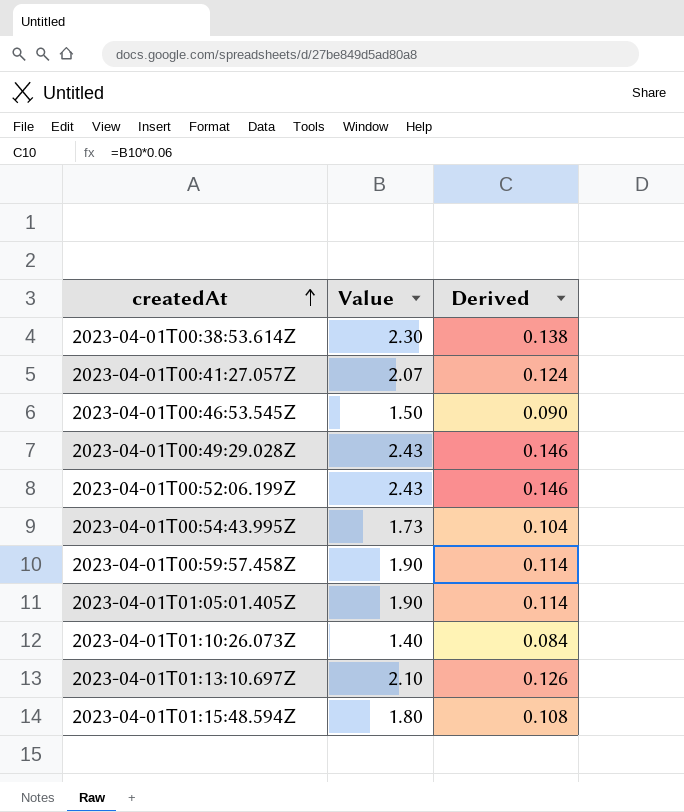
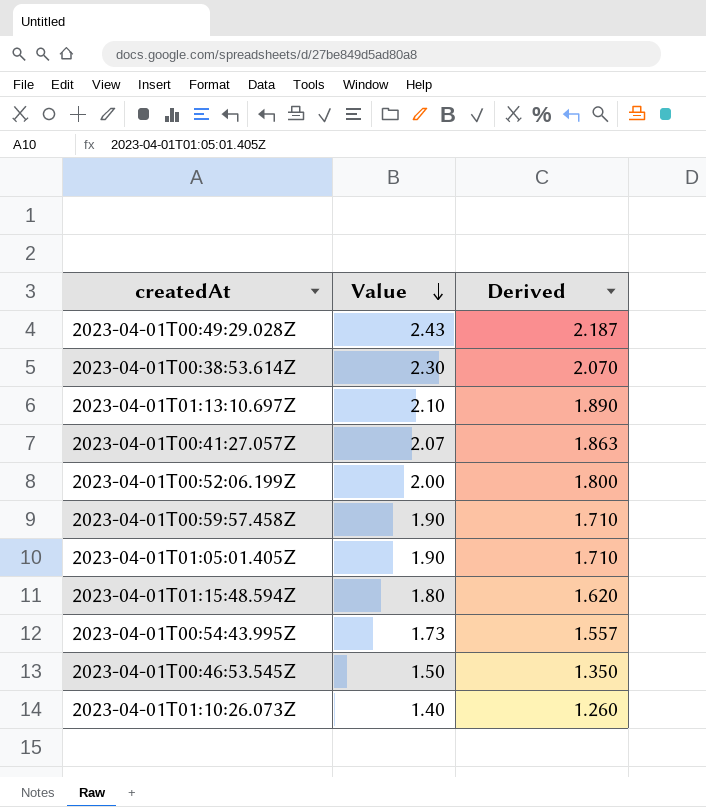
row order: createdAt ascending -> Value descending
column Derived | formula: [Value] * 0.06 -> [Value] * 0.9
2023-04-01T00:52:06.199Z | Value: 2.43 -> 2.00

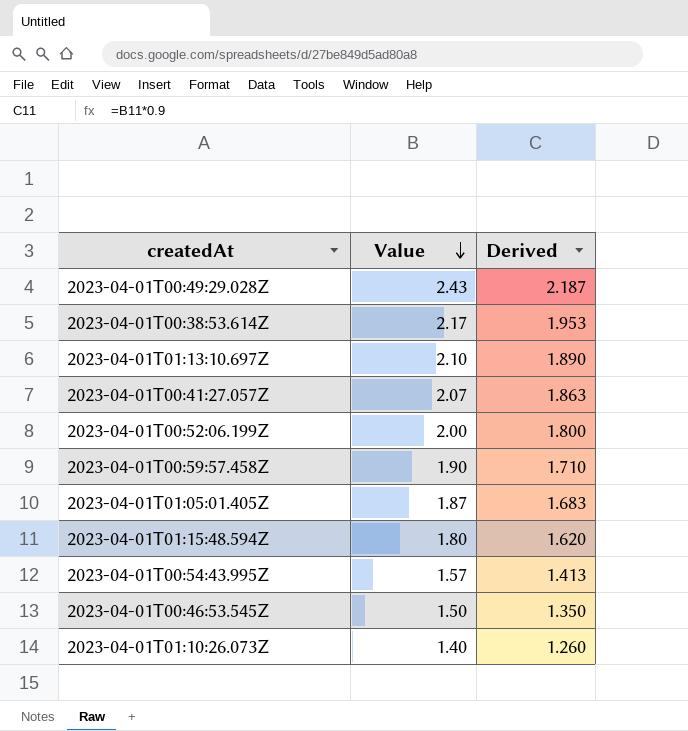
2023-04-01T00:38:53.614Z | Value: 2.30 -> 2.17
2023-04-01T00:38:53.614Z | Derived: 2.070 -> 1.953
2023-04-01T01:05:01.405Z | Value: 1.90 -> 1.87
2023-04-01T01:05:01.405Z | Derived: 1.710 -> 1.683
2023-04-01T00:54:43.995Z | Value: 1.73 -> 1.57
2023-04-01T00:54:43.995Z | Derived: 1.557 -> 1.413

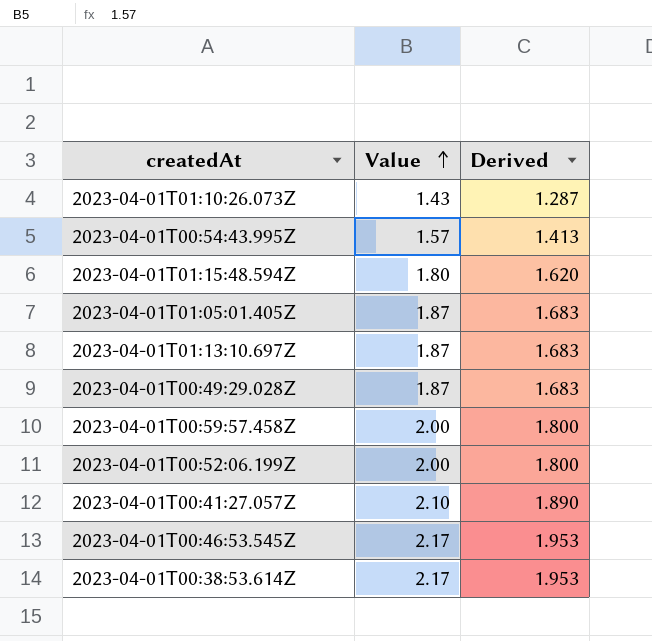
row order: Value descending -> Value ascending
2023-04-01T01:10:26.073Z | Value: 1.40 -> 1.43
2023-04-01T01:10:26.073Z | Derived: 1.260 -> 1.287
2023-04-01T01:13:10.697Z | Value: 2.10 -> 1.87
2023-04-01T01:13:10.697Z | Derived: 1.890 -> 1.683
2023-04-01T00:49:29.028Z | Value: 2.43 -> 1.87
2023-04-01T00:49:29.028Z | Derived: 2.187 -> 1.683
2023-04-01T00:59:57.458Z | Value: 1.90 -> 2.00
2023-04-01T00:59:57.458Z | Derived: 1.710 -> 1.800
2023-04-01T00:41:27.057Z | Value: 2.07 -> 2.10
2023-04-01T00:41:27.057Z | Derived: 1.863 -> 1.890
2023-04-01T00:46:53.545Z | Value: 1.50 -> 2.17
2023-04-01T00:46:53.545Z | Derived: 1.350 -> 1.953

